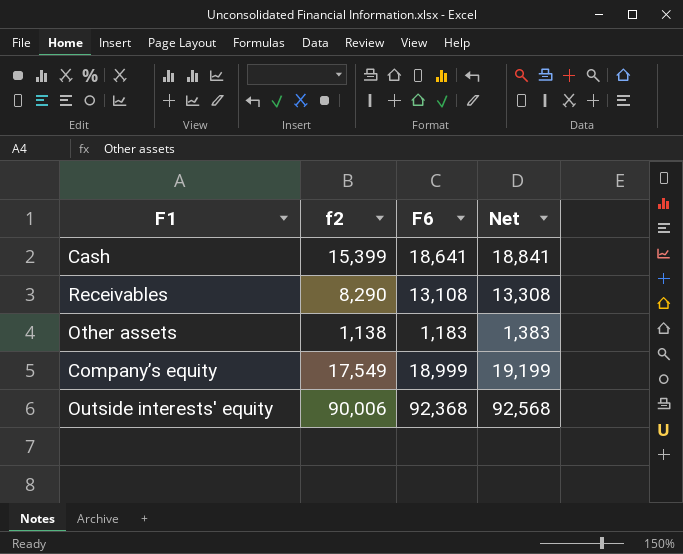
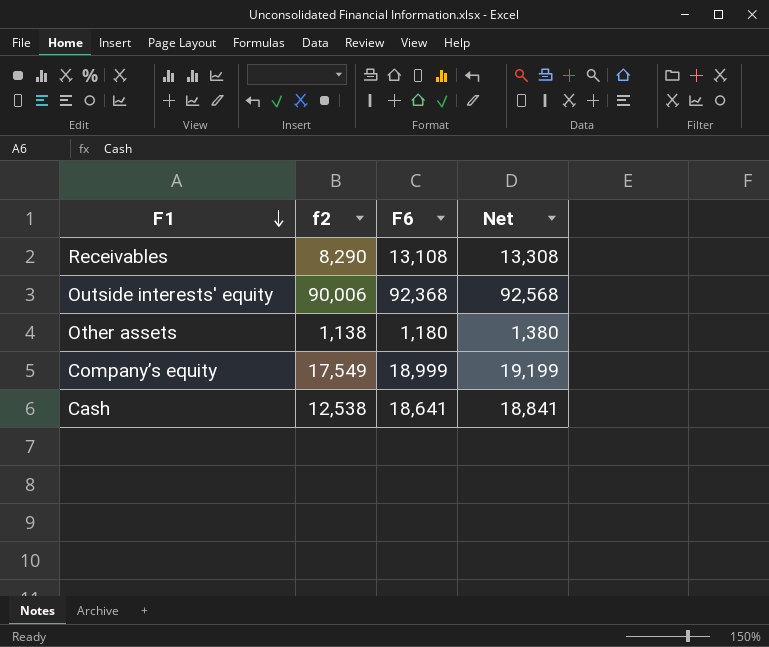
row order: none -> F1 descending
Other assets | F6: 1,183 -> 1,180
Other assets | Net: 1,383 -> 1,380
Cash | f2: 15,399 -> 12,538

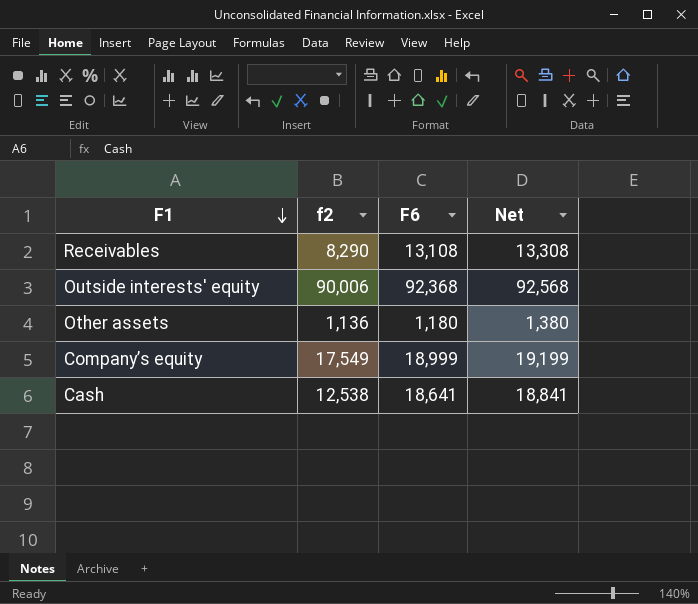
Other assets | f2: 1,138 -> 1,136

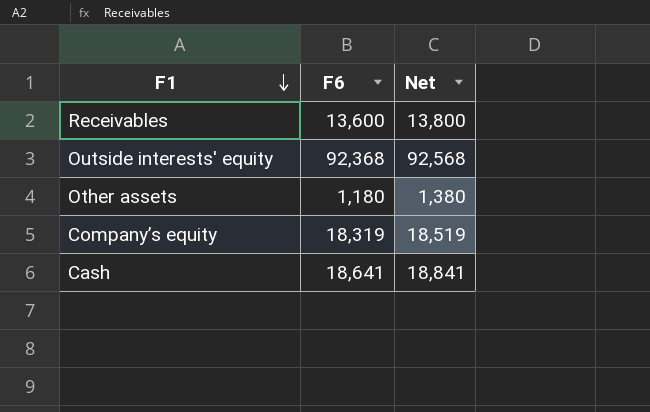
column f2 | position: 2 -> none
Receivables | F6: 13,108 -> 13,600
Receivables | Net: 13,308 -> 13,800
Company’s equity | F6: 18,999 -> 18,319
Company’s equity | Net: 19,199 -> 18,519

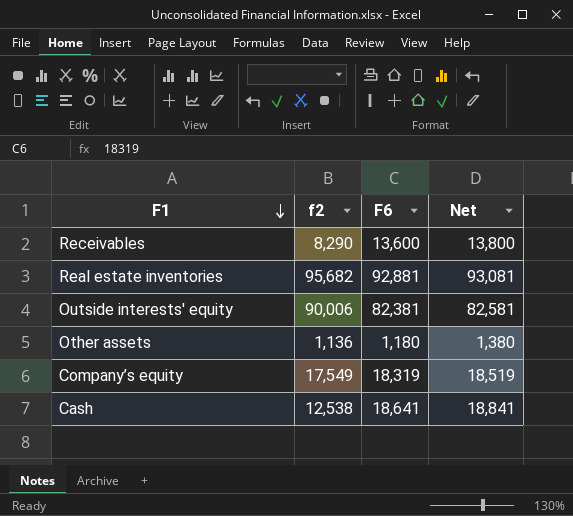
column f2 | position: none -> 2
row Real estate inventories: none -> 95,682 | 92,881 | 93,081
Outside interests' equity | F6: 92,368 -> 82,381
Outside interests' equity | Net: 92,568 -> 82,581

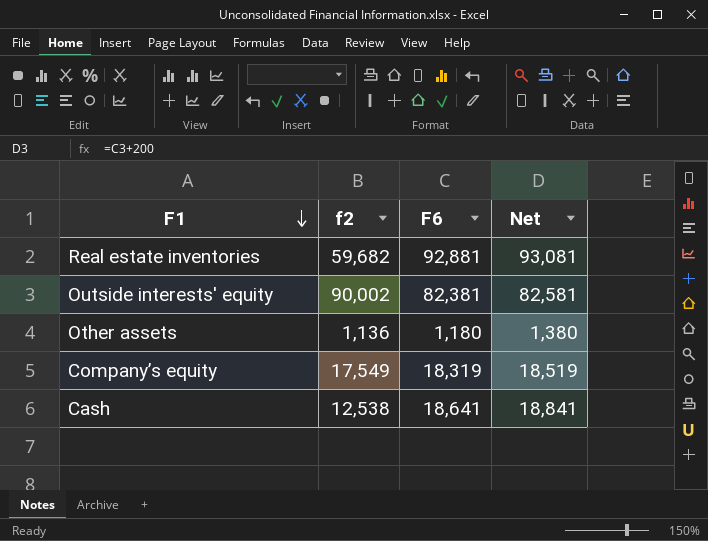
row Receivables: 8,290 | 13,600 | 13,800 -> none
Real estate inventories | f2: 95,682 -> 59,682
Outside interests' equity | f2: 90,006 -> 90,002

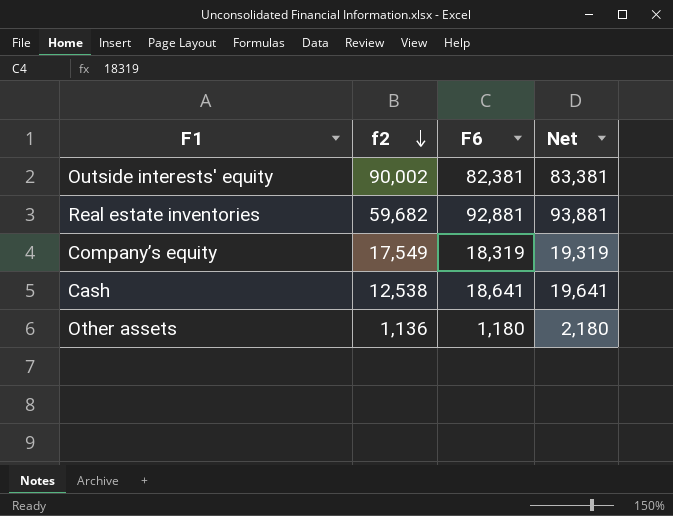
row order: F1 descending -> f2 descending
column Net | formula: [F6] + 200 -> [F6] + 1000

